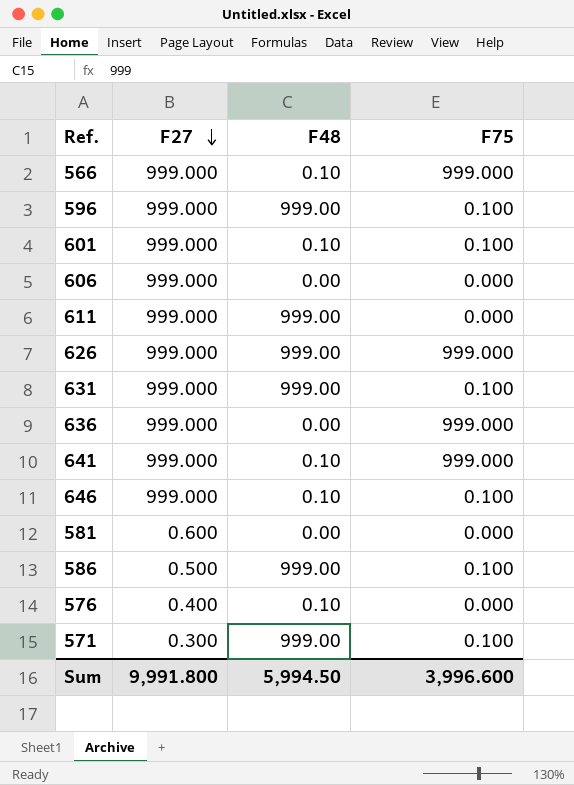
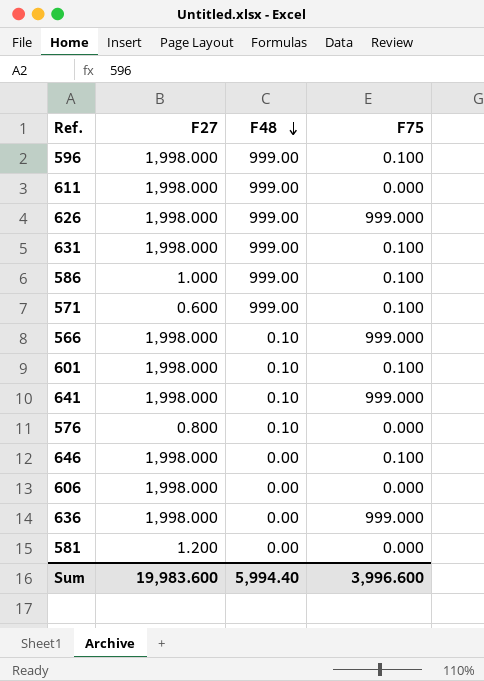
row order: F27 descending -> F48 descending
596 | F27: 999.000 -> 1,998.000
611 | F27: 999.000 -> 1,998.000
626 | F27: 999.000 -> 1,998.000
631 | F27: 999.000 -> 1,998.000
586 | F27: 0.500 -> 1.000
571 | F27: 0.300 -> 0.600
566 | F27: 999.000 -> 1,998.000
601 | F27: 999.000 -> 1,998.000
641 | F27: 999.000 -> 1,998.000
576 | F27: 0.400 -> 0.800
646 | F27: 999.000 -> 1,998.000
646 | F48: 0.10 -> 0.00
606 | F27: 999.000 -> 1,998.000
636 | F27: 999.000 -> 1,998.000
581 | F27: 0.600 -> 1.200
Sum | F27: 9,991.800 -> 19,983.600
Sum | F48: 5,994.50 -> 5,994.40

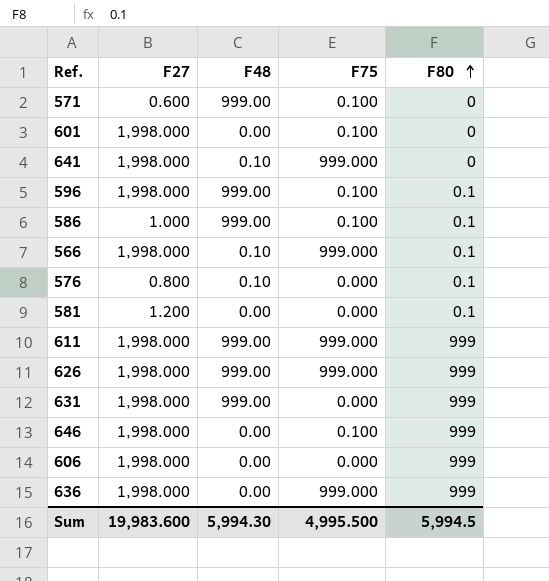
row order: F48 descending -> F80 ascending
column F80 | position: none -> 5
601 | F48: 0.10 -> 0.00
611 | F75: 0.000 -> 999.000
631 | F75: 0.100 -> 0.000
Sum | F48: 5,994.40 -> 5,994.30
Sum | F75: 3,996.600 -> 4,995.500

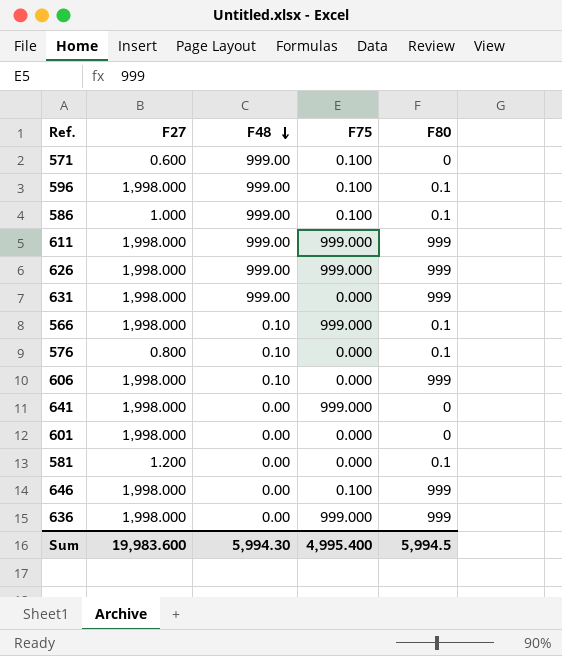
row order: F80 ascending -> F48 descending
606 | F48: 0.00 -> 0.10
641 | F48: 0.10 -> 0.00
601 | F75: 0.100 -> 0.000
Sum | F75: 4,995.500 -> 4,995.400

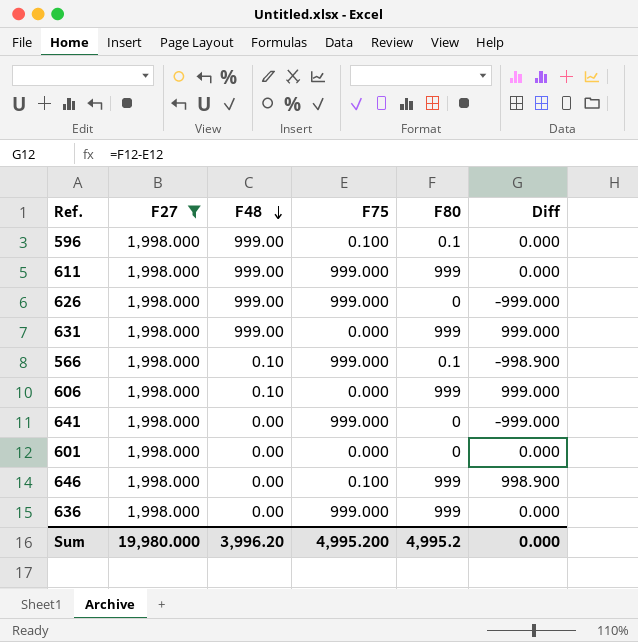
filter: none -> F27 = 1,998.000
column Diff | formula: none -> [F80] - [F75]
626 | F80: 999 -> 0
Sum | F27: 19,983.600 -> 19,980.000
Sum | F48: 5,994.30 -> 3,996.20
Sum | F75: 4,995.400 -> 4,995.200
Sum | F80: 5,994.5 -> 4,995.2

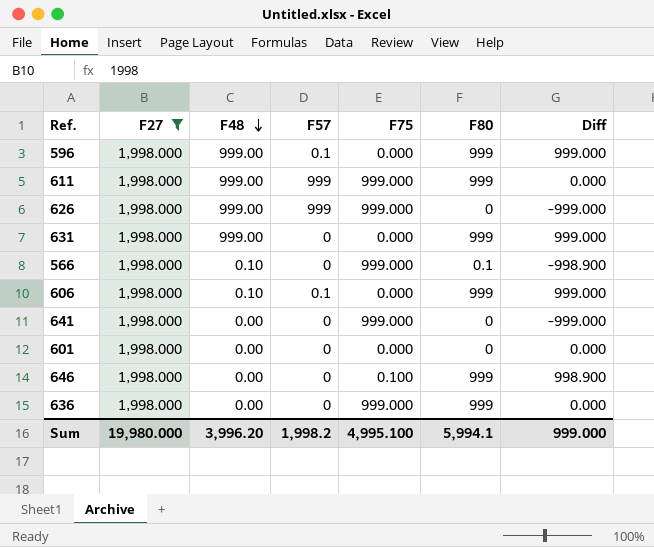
column F57 | position: none -> 4
596 | F75: 0.100 -> 0.000
596 | F80: 0.1 -> 999
596 | Diff: 0.000 -> 999.000
Sum | F75: 4,995.200 -> 4,995.100
Sum | F80: 4,995.2 -> 5,994.1
Sum | Diff: 0.000 -> 999.000

